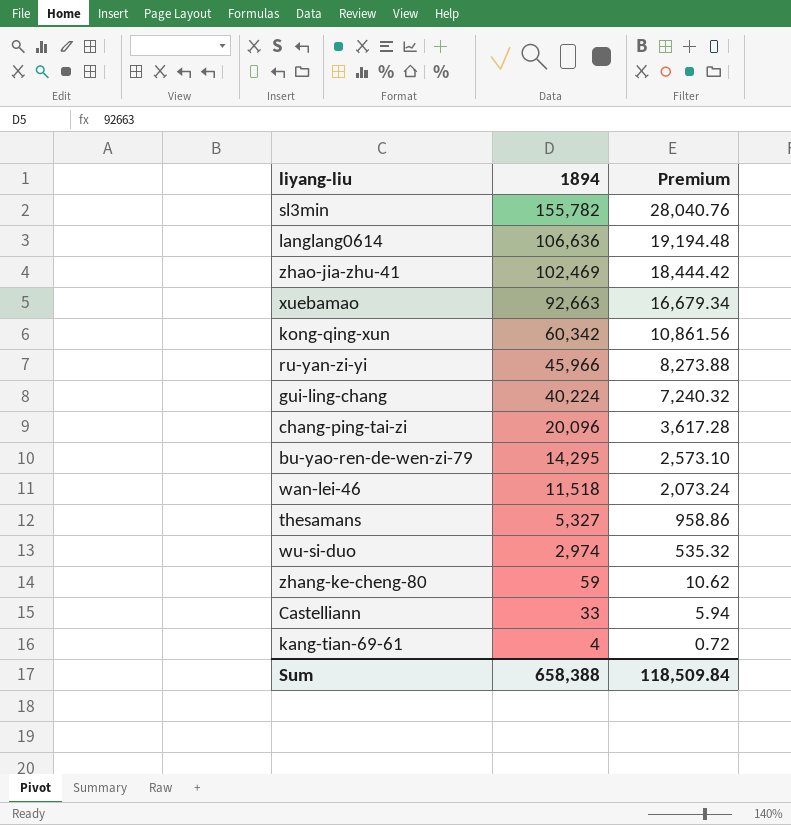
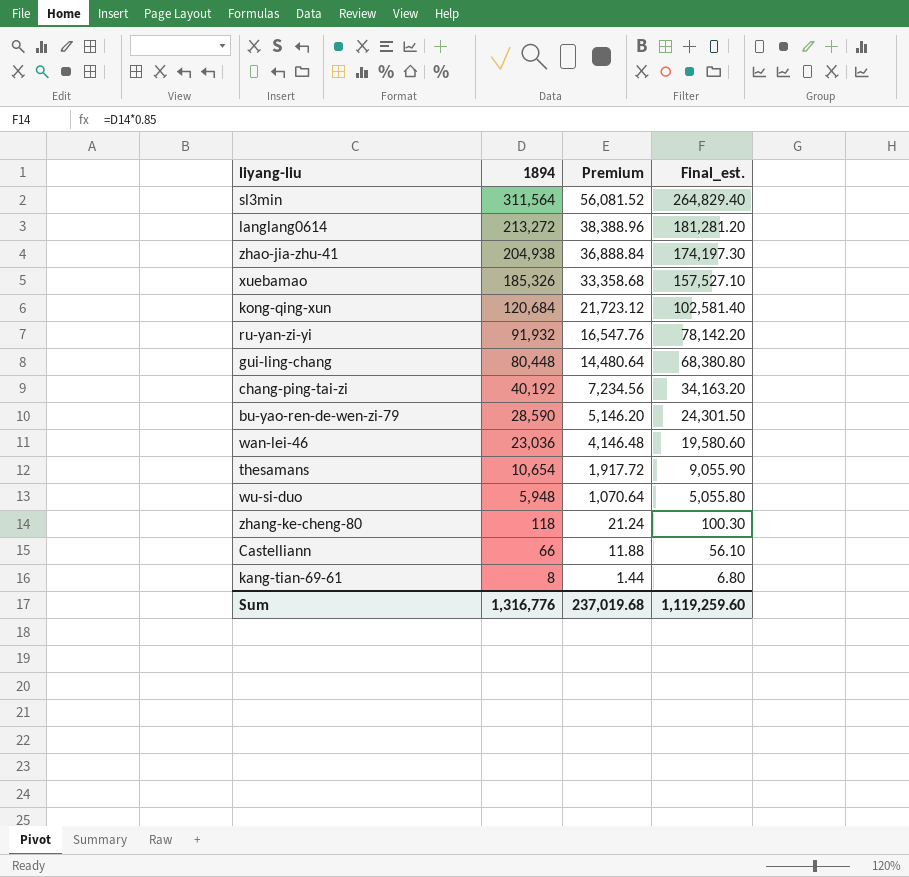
column Final_est. | formula: none -> [1894] * 0.85
sl3min | 1894: 155,782 -> 311,564
sl3min | Premium: 28,040.76 -> 56,081.52
langlang0614 | 1894: 106,636 -> 213,272
langlang0614 | Premium: 19,194.48 -> 38,388.96
zhao-jia-zhu-41 | 1894: 102,469 -> 204,938
zhao-jia-zhu-41 | Premium: 18,444.42 -> 36,888.84
xuebamao | 1894: 92,663 -> 185,326
xuebamao | Premium: 16,679.34 -> 33,358.68
kong-qing-xun | 1894: 60,342 -> 120,684
kong-qing-xun | Premium: 10,861.56 -> 21,723.12
ru-yan-zi-yi | 1894: 45,966 -> 91,932
ru-yan-zi-yi | Premium: 8,273.88 -> 16,547.76
gui-ling-chang | 1894: 40,224 -> 80,448
gui-ling-chang | Premium: 7,240.32 -> 14,480.64
chang-ping-tai-zi | 1894: 20,096 -> 40,192
chang-ping-tai-zi | Premium: 3,617.28 -> 7,234.56
bu-yao-ren-de-wen-zi-79 | 1894: 14,295 -> 28,590
bu-yao-ren-de-wen-zi-79 | Premium: 2,573.10 -> 5,146.20
wan-lei-46 | 1894: 11,518 -> 23,036
wan-lei-46 | Premium: 2,073.24 -> 4,146.48
thesamans | 1894: 5,327 -> 10,654
thesamans | Premium: 958.86 -> 1,917.72
wu-si-duo | 1894: 2,974 -> 5,948
wu-si-duo | Premium: 535.32 -> 1,070.64
zhang-ke-cheng-80 | 1894: 59 -> 118
zhang-ke-cheng-80 | Premium: 10.62 -> 21.24
Castelliann | 1894: 33 -> 66
Castelliann | Premium: 5.94 -> 11.88
kang-tian-69-61 | 1894: 4 -> 8
kang-tian-69-61 | Premium: 0.72 -> 1.44
Sum | 1894: 658,388 -> 1,316,776
Sum | Premium: 118,509.84 -> 237,019.68

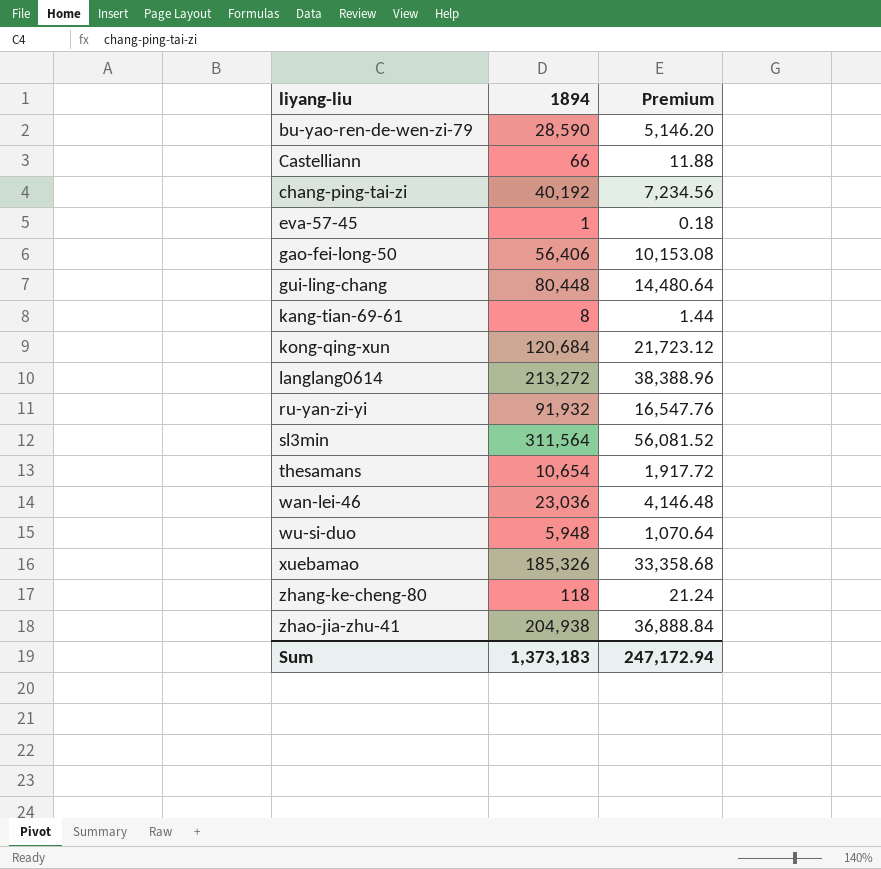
row order: 1894 descending -> liyang-liu ascending
column Final_est. | formula: [1894] * 0.85 -> none
row eva-57-45: none -> 1 | 0.18
row gao-fei-long-50: none -> 56,406 | 10,153.08
Sum | 1894: 1,316,776 -> 1,373,183
Sum | Premium: 237,019.68 -> 247,172.94

